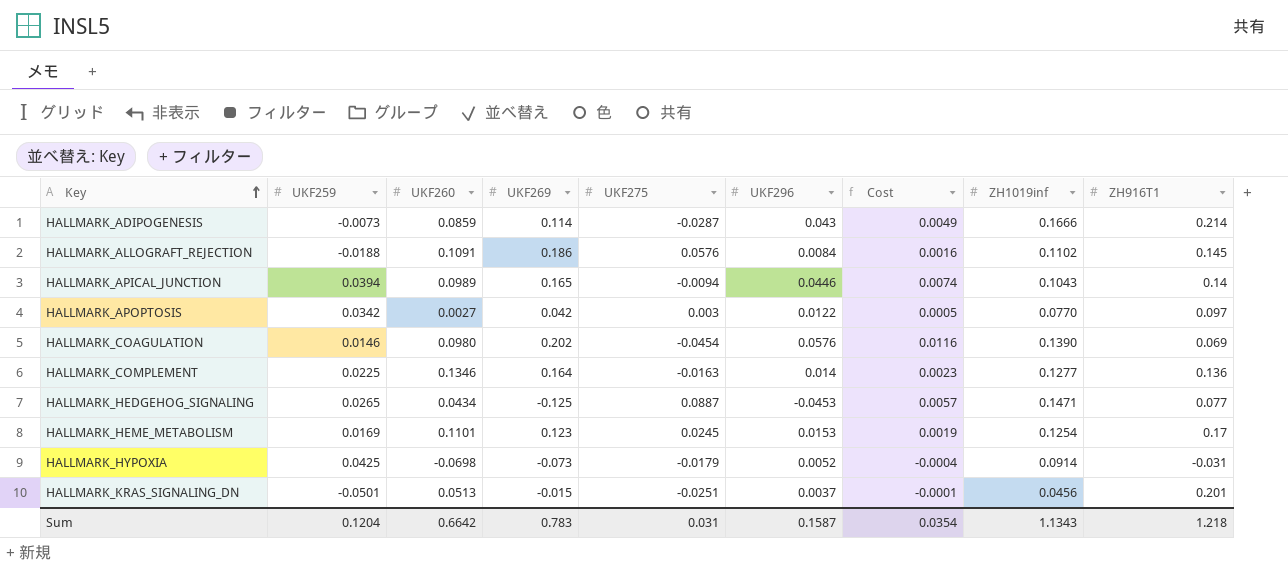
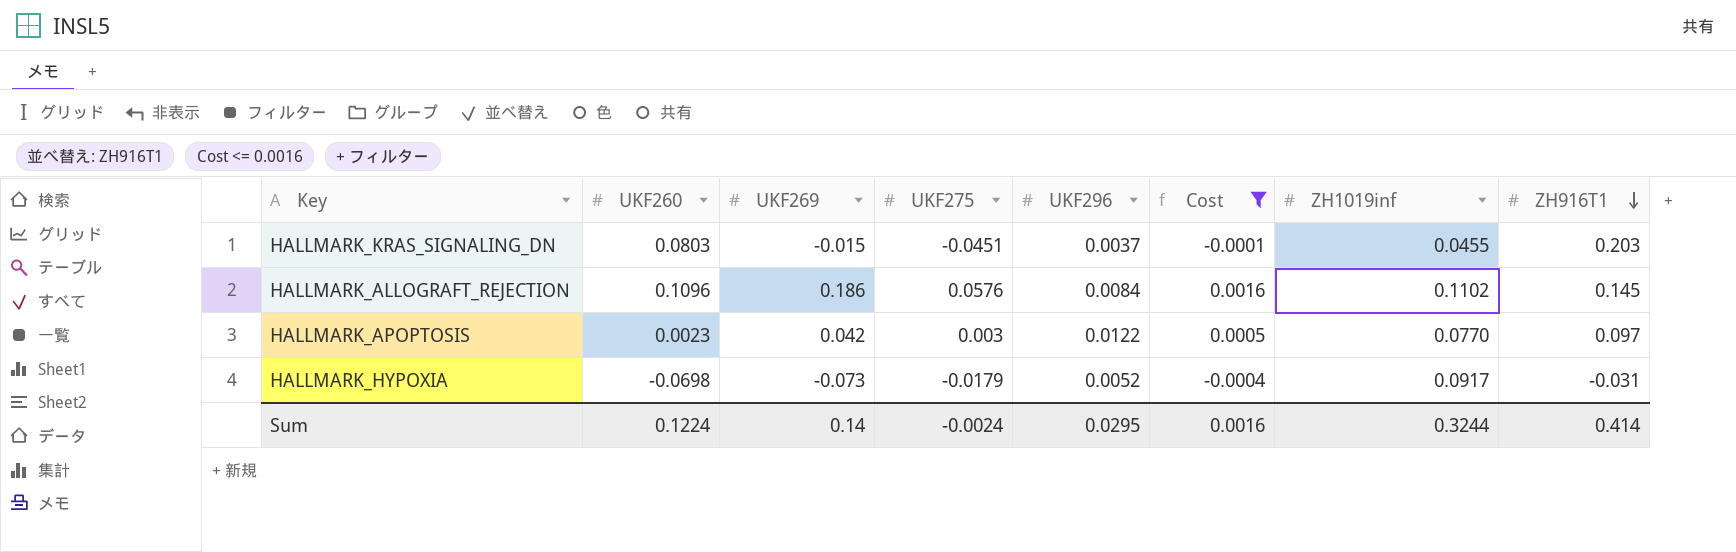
filter: none -> Cost <= 0.0016
row order: Key ascending -> ZH916T1 descending
column UKF259 | position: 2 -> none
HALLMARK_KRAS_SIGNALING_DN | UKF260: 0.0513 -> 0.0803
HALLMARK_KRAS_SIGNALING_DN | UKF275: -0.0251 -> -0.0451
HALLMARK_KRAS_SIGNALING_DN | ZH1019inf: 0.0456 -> 0.0455
HALLMARK_KRAS_SIGNALING_DN | ZH916T1: 0.201 -> 0.203
HALLMARK_ALLOGRAFT_REJECTION | UKF260: 0.1091 -> 0.1096
HALLMARK_APOPTOSIS | UKF260: 0.0027 -> 0.0023
HALLMARK_HYPOXIA | ZH1019inf: 0.0914 -> 0.0917
Sum | UKF260: 0.6642 -> 0.1224
Sum | UKF269: 0.783 -> 0.14
Sum | UKF275: 0.031 -> -0.0024
Sum | UKF296: 0.1587 -> 0.0295
Sum | Cost: 0.0354 -> 0.0016
Sum | ZH1019inf: 1.1343 -> 0.3244
Sum | ZH916T1: 1.218 -> 0.414

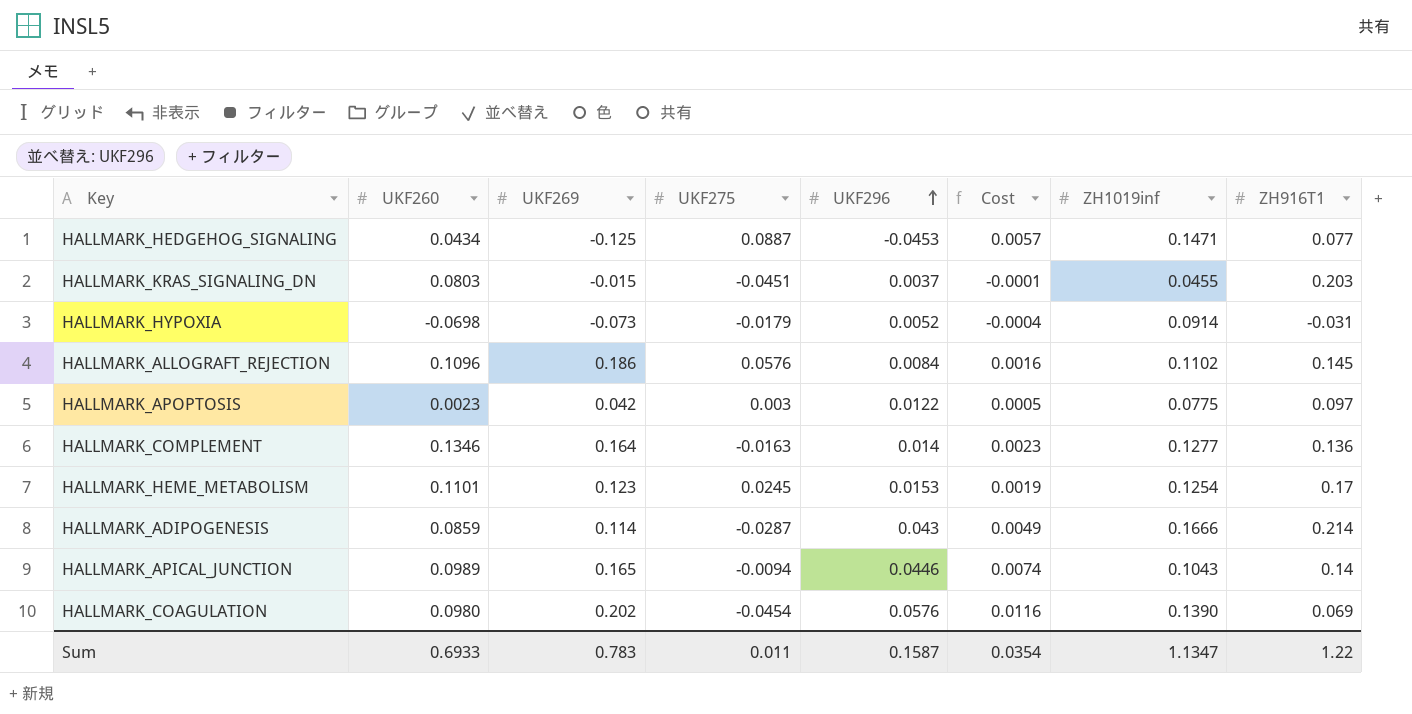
filter: Cost <= 0.0016 -> none
row order: ZH916T1 descending -> UKF296 ascending
HALLMARK_HYPOXIA | ZH1019inf: 0.0917 -> 0.0914
HALLMARK_APOPTOSIS | ZH1019inf: 0.0770 -> 0.0775
Sum | UKF260: 0.1224 -> 0.6933
Sum | UKF269: 0.14 -> 0.783
Sum | UKF275: -0.0024 -> 0.011
Sum | UKF296: 0.0295 -> 0.1587
Sum | Cost: 0.0016 -> 0.0354
Sum | ZH1019inf: 0.3244 -> 1.1347
Sum | ZH916T1: 0.414 -> 1.22

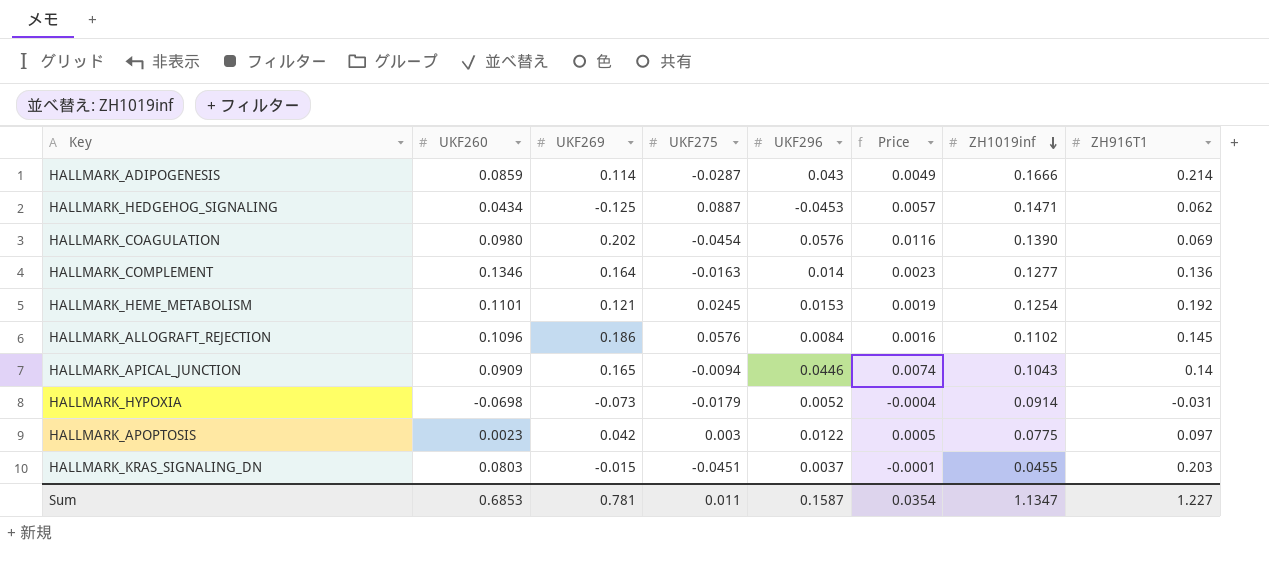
row order: UKF296 ascending -> ZH1019inf descending
column name: Cost -> Price
HALLMARK_HEDGEHOG_SIGNALING | ZH916T1: 0.077 -> 0.062
HALLMARK_HEME_METABOLISM | UKF269: 0.123 -> 0.121
HALLMARK_HEME_METABOLISM | ZH916T1: 0.17 -> 0.192
HALLMARK_APICAL_JUNCTION | UKF260: 0.0989 -> 0.0909
Sum | UKF260: 0.6933 -> 0.6853
Sum | UKF269: 0.783 -> 0.781
Sum | ZH916T1: 1.22 -> 1.227

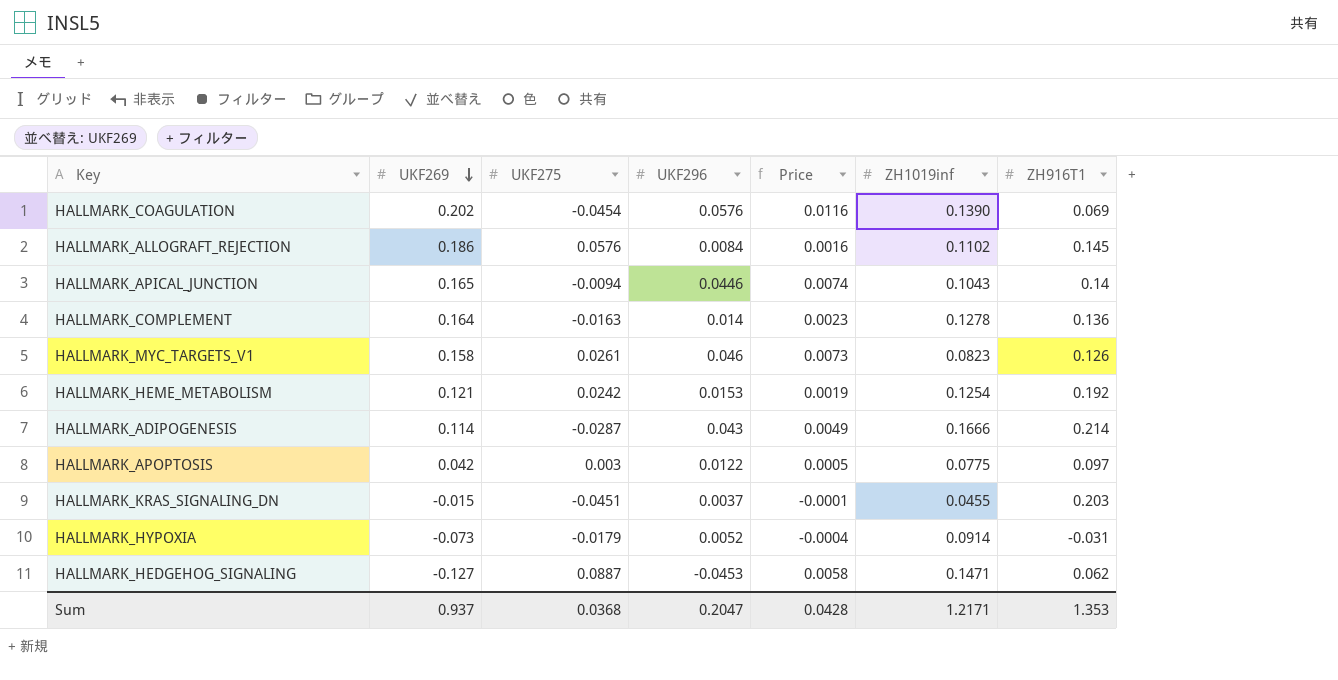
row order: ZH1019inf descending -> UKF269 descending
column UKF260 | position: 2 -> none
HALLMARK_COMPLEMENT | ZH1019inf: 0.1277 -> 0.1278
row HALLMARK_MYC_TARGETS_V1: none -> 0.158 | 0.0261 | 0.046 | 0.0073 | 0.0823 | 0.126
HALLMARK_HEME_METABOLISM | UKF275: 0.0245 -> 0.0242
HALLMARK_HEDGEHOG_SIGNALING | UKF269: -0.125 -> -0.127
HALLMARK_HEDGEHOG_SIGNALING | Price: 0.0057 -> 0.0058
Sum | UKF269: 0.781 -> 0.937
Sum | UKF275: 0.011 -> 0.0368
Sum | UKF296: 0.1587 -> 0.2047
Sum | Price: 0.0354 -> 0.0428
Sum | ZH1019inf: 1.1347 -> 1.2171
Sum | ZH916T1: 1.227 -> 1.353

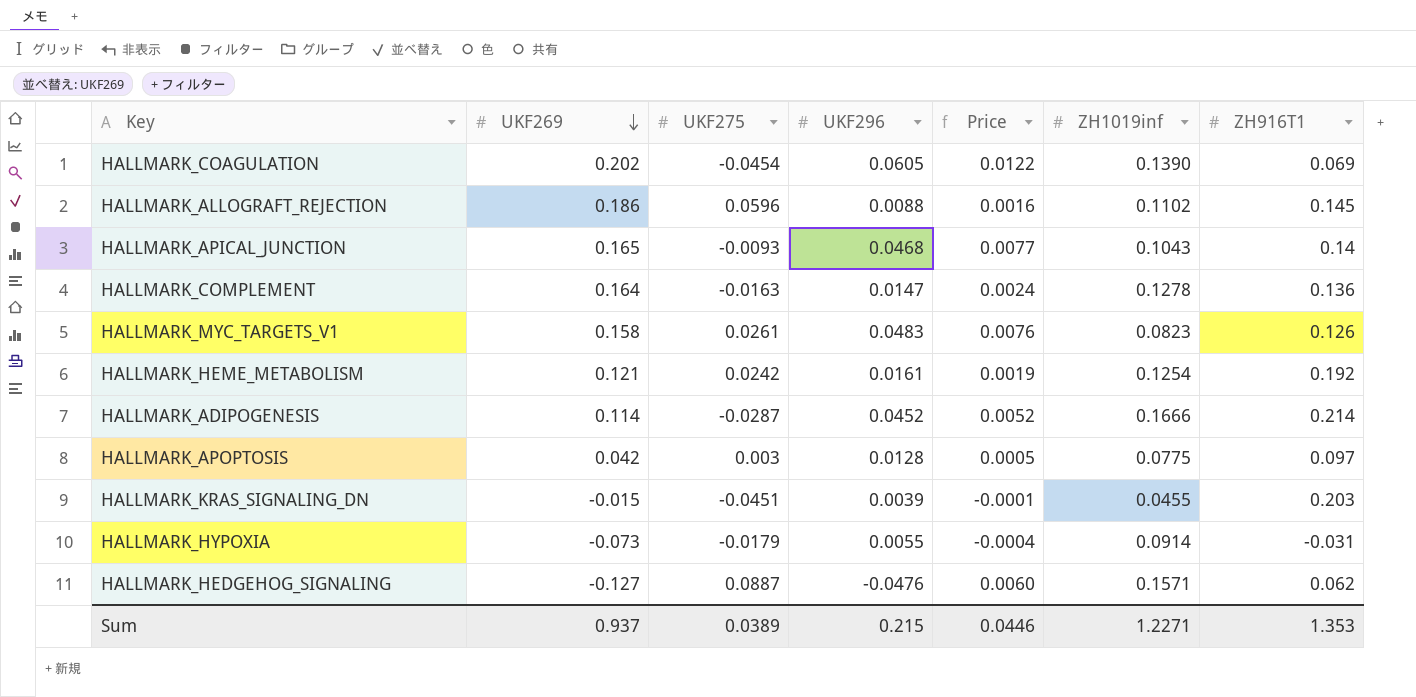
HALLMARK_COAGULATION | UKF296: 0.0576 -> 0.0605
HALLMARK_COAGULATION | Price: 0.0116 -> 0.0122
HALLMARK_ALLOGRAFT_REJECTION | UKF275: 0.0576 -> 0.0596
HALLMARK_ALLOGRAFT_REJECTION | UKF296: 0.0084 -> 0.0088
HALLMARK_APICAL_JUNCTION | UKF275: -0.0094 -> -0.0093
HALLMARK_APICAL_JUNCTION | UKF296: 0.0446 -> 0.0468
HALLMARK_APICAL_JUNCTION | Price: 0.0074 -> 0.0077
HALLMARK_COMPLEMENT | UKF296: 0.014 -> 0.0147
HALLMARK_COMPLEMENT | Price: 0.0023 -> 0.0024
HALLMARK_MYC_TARGETS_V1 | UKF296: 0.046 -> 0.0483
HALLMARK_MYC_TARGETS_V1 | Price: 0.0073 -> 0.0076
HALLMARK_HEME_METABOLISM | UKF296: 0.0153 -> 0.0161
HALLMARK_ADIPOGENESIS | UKF296: 0.043 -> 0.0452
HALLMARK_ADIPOGENESIS | Price: 0.0049 -> 0.0052
HALLMARK_APOPTOSIS | UKF296: 0.0122 -> 0.0128
HALLMARK_KRAS_SIGNALING_DN | UKF296: 0.0037 -> 0.0039
HALLMARK_HYPOXIA | UKF296: 0.0052 -> 0.0055
HALLMARK_HEDGEHOG_SIGNALING | UKF296: -0.0453 -> -0.0476
HALLMARK_HEDGEHOG_SIGNALING | Price: 0.0058 -> 0.0060
HALLMARK_HEDGEHOG_SIGNALING | ZH1019inf: 0.1471 -> 0.1571
Sum | UKF275: 0.0368 -> 0.0389
Sum | UKF296: 0.2047 -> 0.215
Sum | Price: 0.0428 -> 0.0446
Sum | ZH1019inf: 1.2171 -> 1.2271

